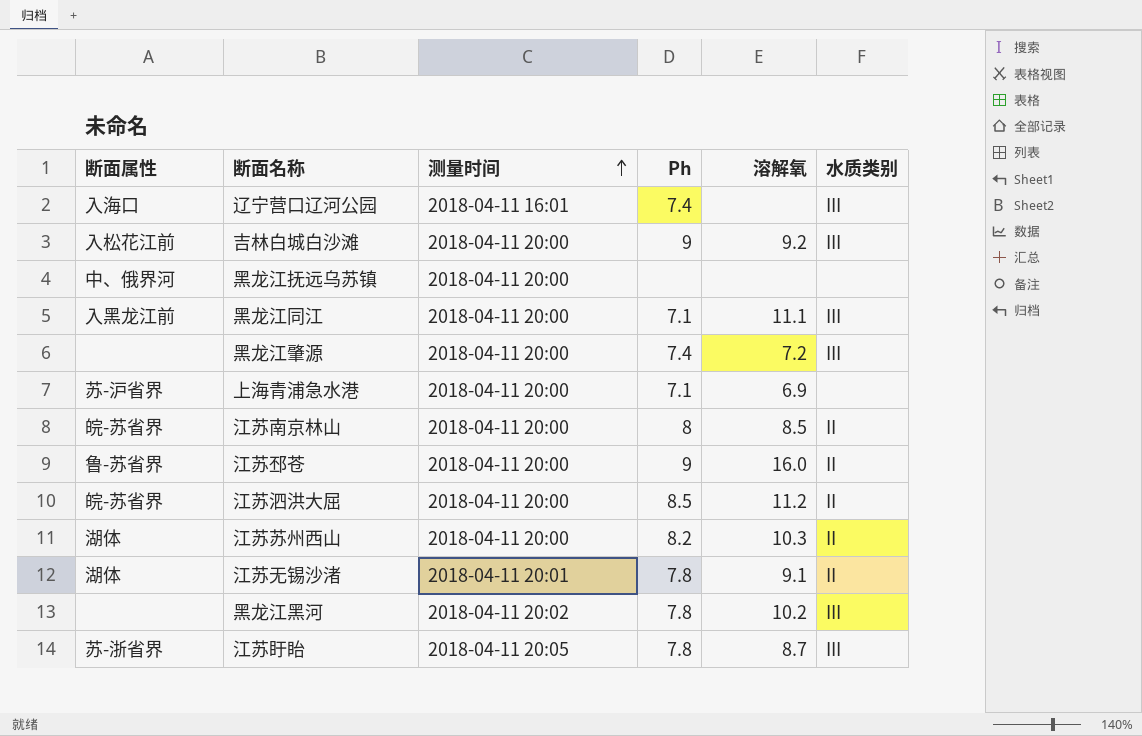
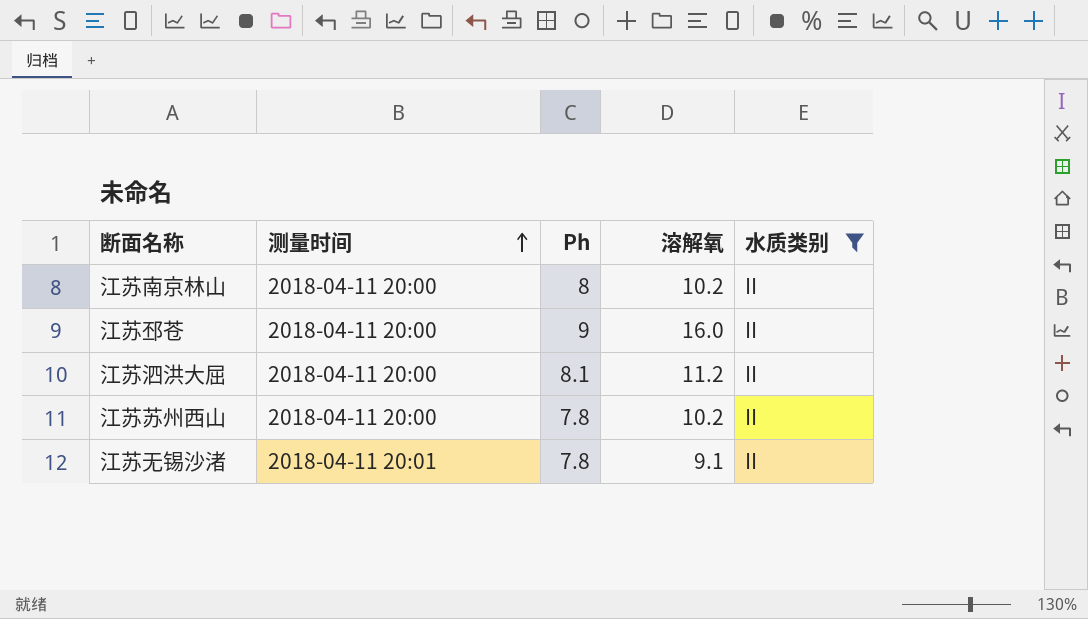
filter: none -> 水质类别 = II
column 断面属性 | position: 1 -> none
江苏南京林山 | 溶解氧: 8.5 -> 10.2
江苏泗洪大屈 | Ph: 8.5 -> 8.1
江苏苏州西山 | Ph: 8.2 -> 7.8
江苏苏州西山 | 溶解氧: 10.3 -> 10.2

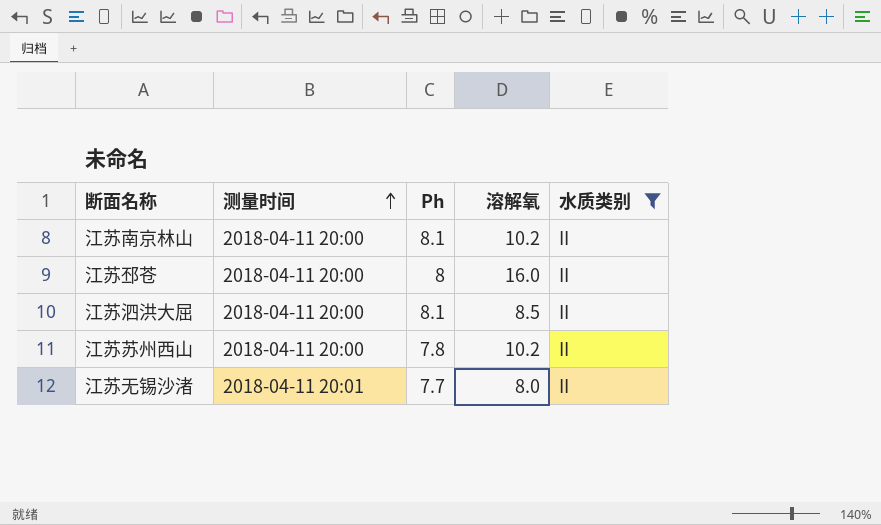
江苏南京林山 | Ph: 8 -> 8.1
江苏邳苍 | Ph: 9 -> 8
江苏泗洪大屈 | 溶解氧: 11.2 -> 8.5
江苏无锡沙渚 | Ph: 7.8 -> 7.7
江苏无锡沙渚 | 溶解氧: 9.1 -> 8.0

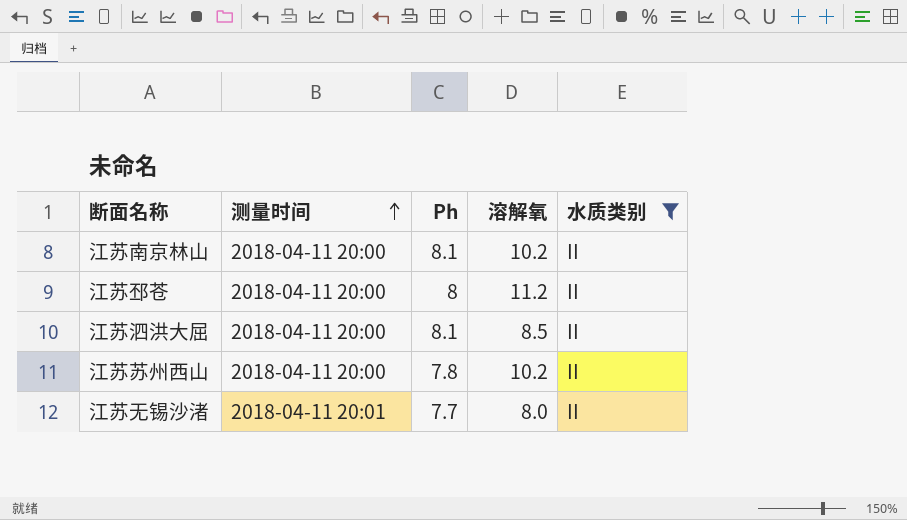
江苏邳苍 | 溶解氧: 16.0 -> 11.2

